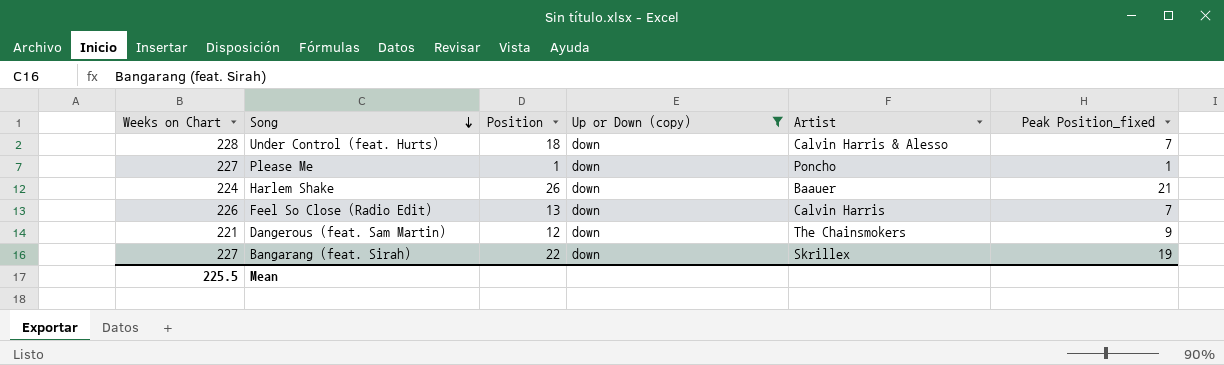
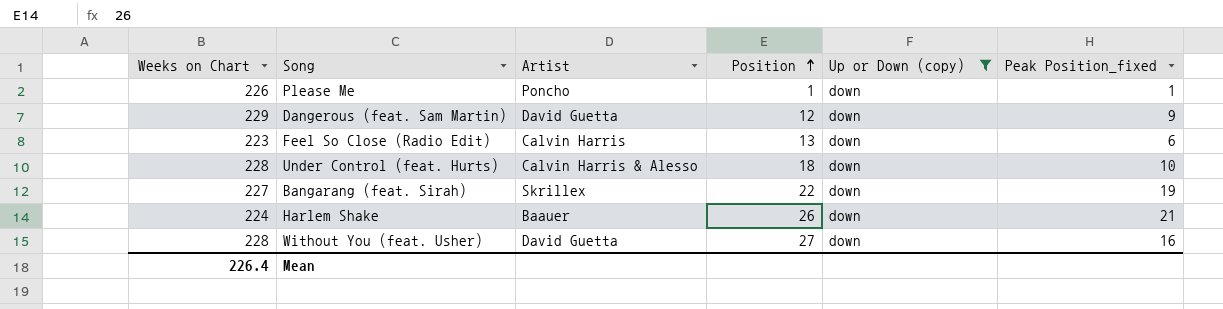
row order: Song descending -> Position ascending
column Artist | position: 5 -> 3
Please Me | Weeks on Chart: 227 -> 226
Dangerous (feat. Sam Martin) | Weeks on Chart: 221 -> 229
Dangerous (feat. Sam Martin) | Artist: The Chainsmokers -> David Guetta
Feel So Close (Radio Edit) | Weeks on Chart: 226 -> 223
Feel So Close (Radio Edit) | Peak Position_fixed: 7 -> 6
Under Control (feat. Hurts) | Peak Position_fixed: 7 -> 10
row Without You (feat. Usher): none -> 228 | David Guetta | 27 | down | 16
Mean | Weeks on Chart: 225.5 -> 226.4

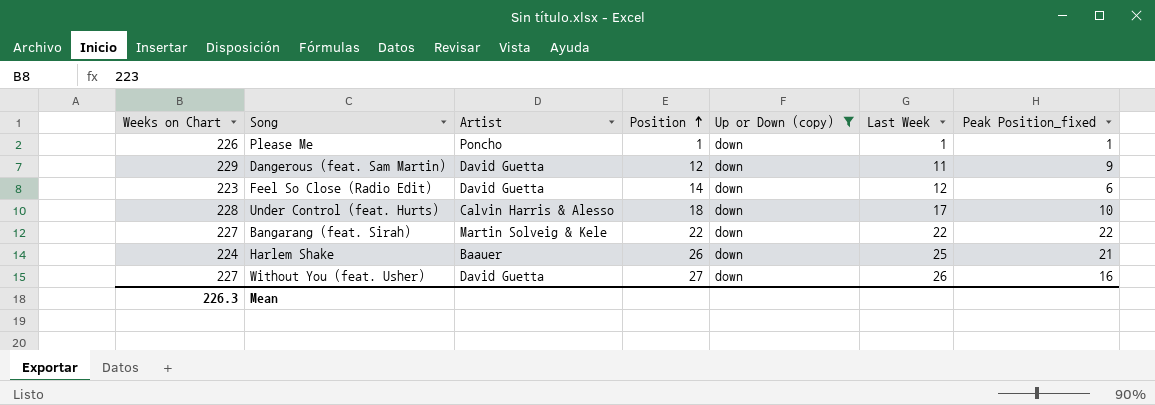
column Last Week | position: none -> 6
Feel So Close (Radio Edit) | Artist: Calvin Harris -> David Guetta
Feel So Close (Radio Edit) | Position: 13 -> 14
Bangarang (feat. Sirah) | Artist: Skrillex -> Martin Solveig & Kele
Bangarang (feat. Sirah) | Peak Position_fixed: 19 -> 22
Without You (feat. Usher) | Weeks on Chart: 228 -> 227
Mean | Weeks on Chart: 226.4 -> 226.3

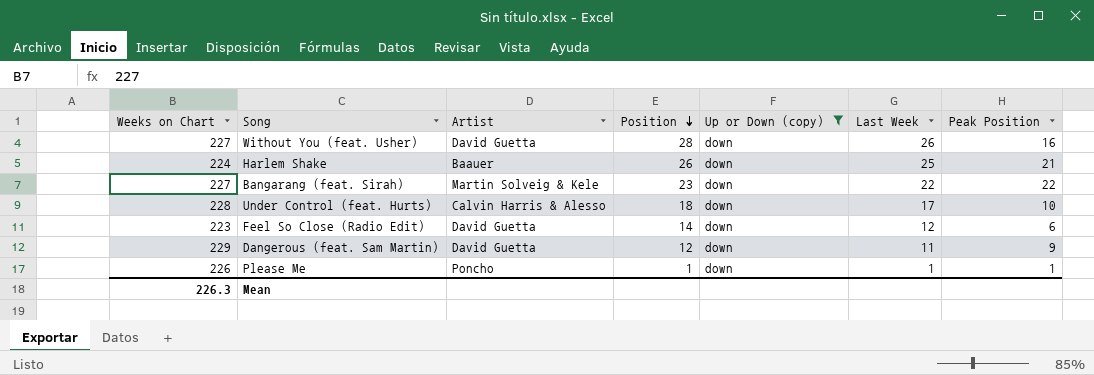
row order: Position ascending -> Position descending
column name: Peak Position_fixed -> Peak Position
Without You (feat. Usher) | Position: 27 -> 28
Bangarang (feat. Sirah) | Position: 22 -> 23

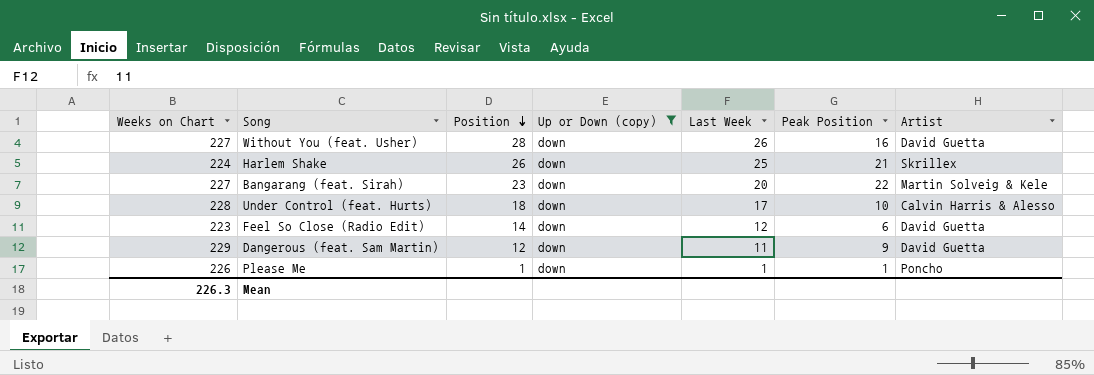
column Artist | position: 3 -> 7
Harlem Shake | Artist: Baauer -> Skrillex
Bangarang (feat. Sirah) | Last Week: 22 -> 20

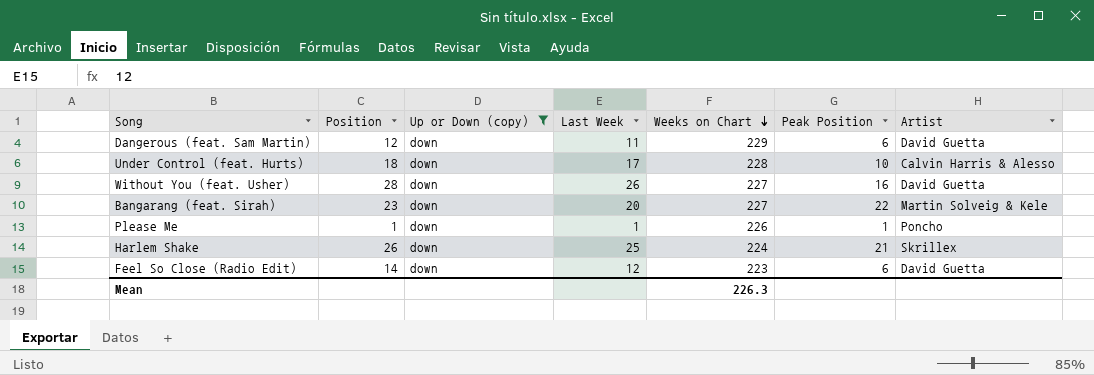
row order: Position descending -> Weeks on Chart descending
column Weeks on Chart | position: 1 -> 5
Dangerous (feat. Sam Martin) | Peak Position: 9 -> 6

